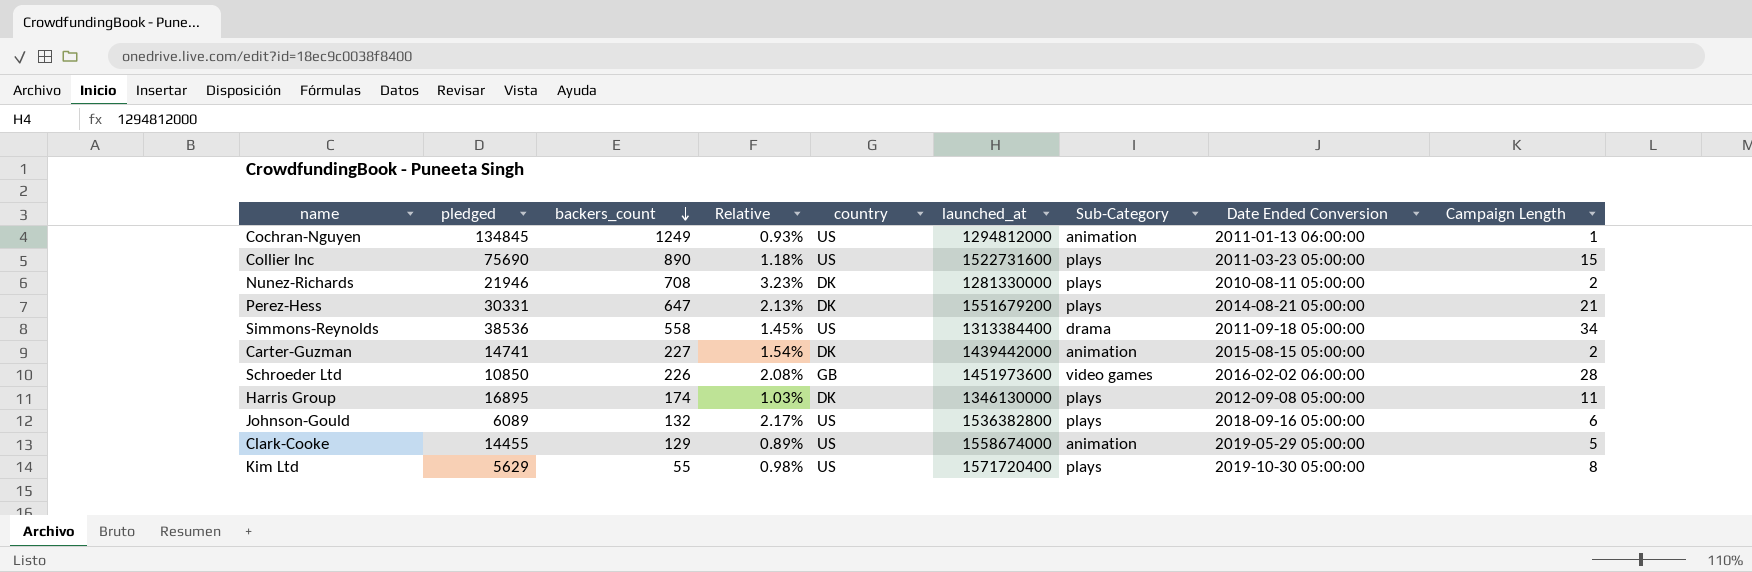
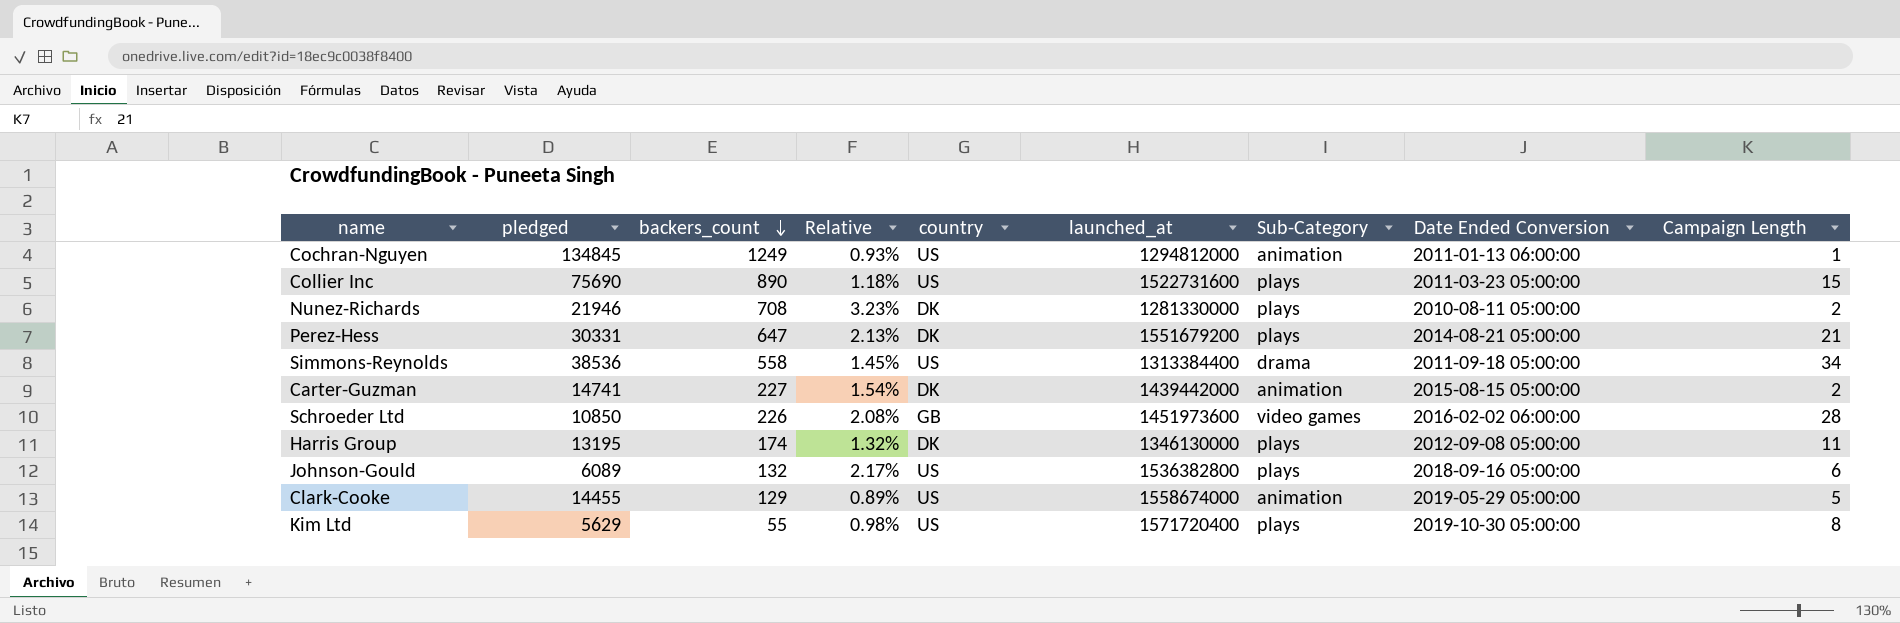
Harris Group | pledged: 16895 -> 13195
Harris Group | Relative: 1.03% -> 1.32%

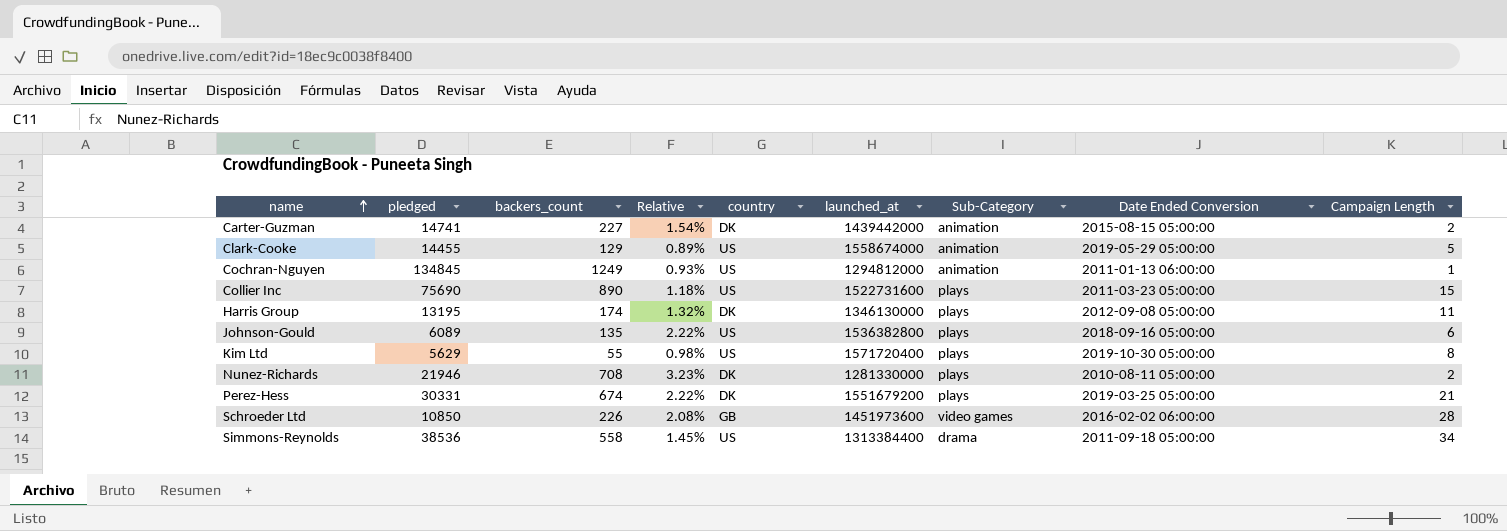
row order: backers_count descending -> name ascending
Johnson-Gould | backers_count: 132 -> 135
Johnson-Gould | Relative: 2.17% -> 2.22%
Perez-Hess | backers_count: 647 -> 674
Perez-Hess | Relative: 2.13% -> 2.22%
Perez-Hess | Date Ended Conversion: 2014-08-21 05:00:00 -> 2019-03-25 05:00:00

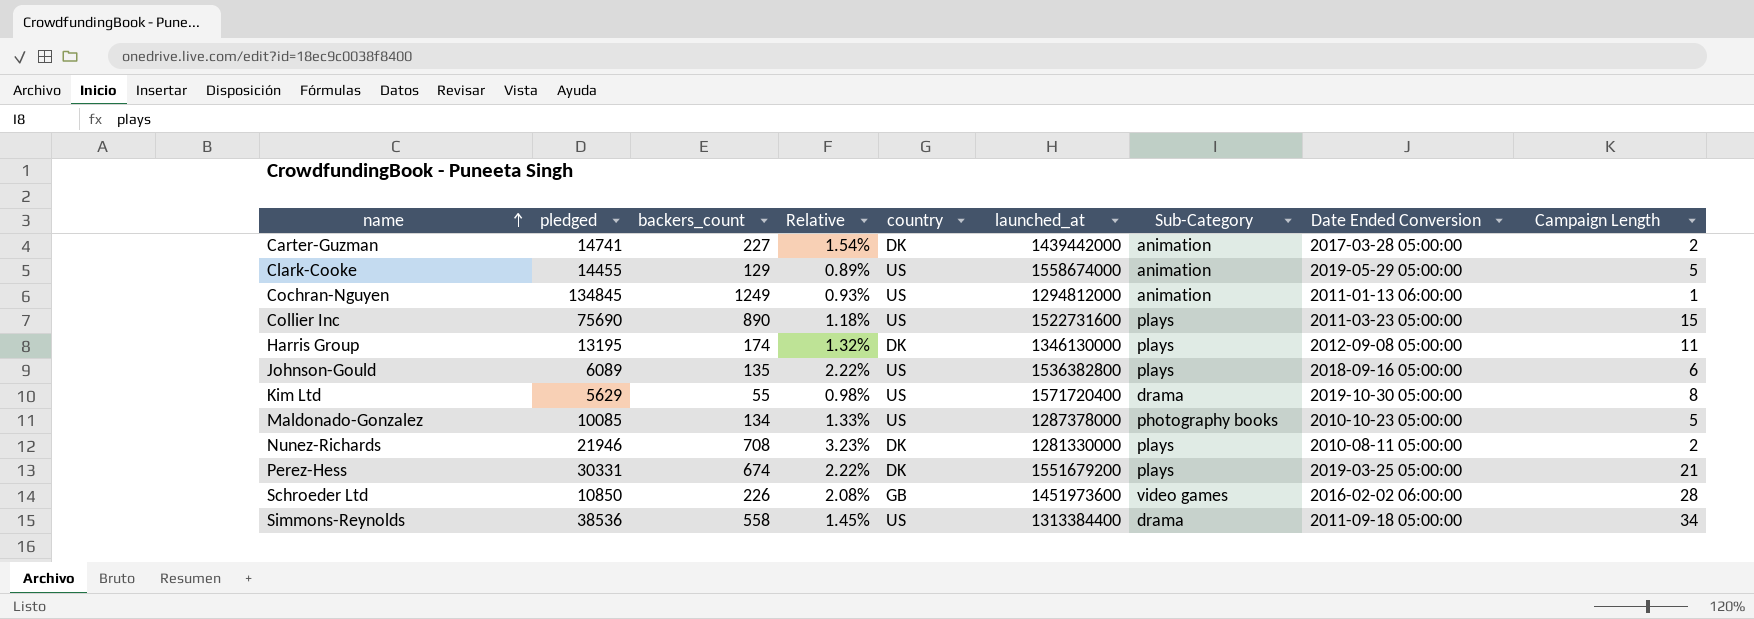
Carter-Guzman | Date Ended Conversion: 2015-08-15 05:00:00 -> 2017-03-28 05:00:00
Kim Ltd | Sub-Category: plays -> drama
row Maldonado-Gonzalez: none -> 10085 | 134 | 1.33% | US | 1287378000 | photography books | 2010-10-23 05:00:00 | 5

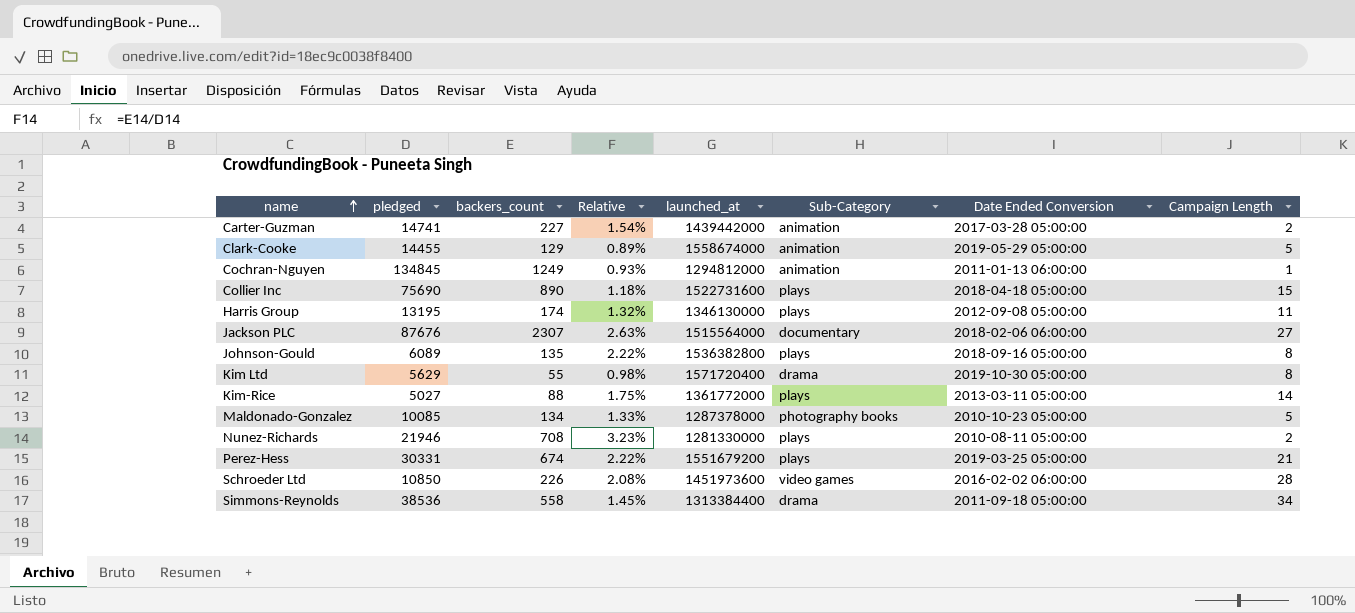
column country | position: 5 -> none
Collier Inc | Date Ended Conversion: 2011-03-23 05:00:00 -> 2018-04-18 05:00:00
row Jackson PLC: none -> 87676 | 2307 | 2.63% | 1515564000 | documentary | 2018-02-06 06:00:00 | 27
Johnson-Gould | Campaign Length: 6 -> 8
row Kim-Rice: none -> 5027 | 88 | 1.75% | 1361772000 | plays | 2013-03-11 05:00:00 | 14

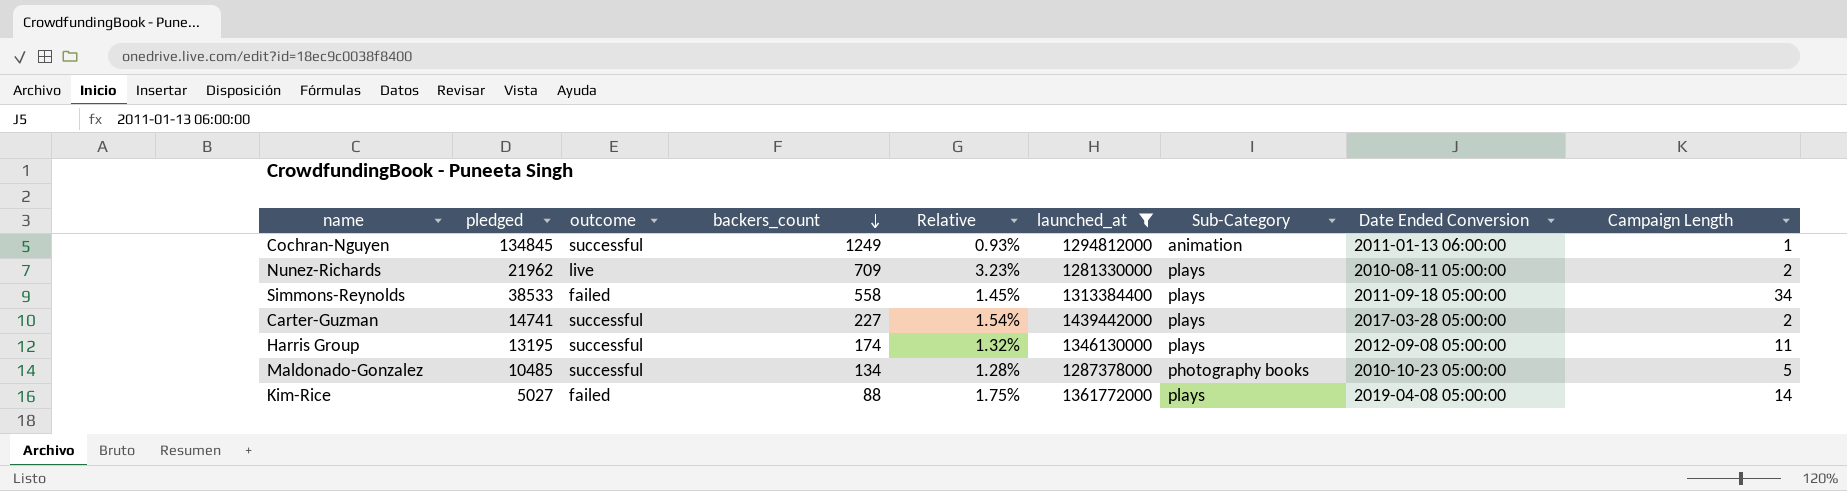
filter: none -> launched_at <= 1439442000
row order: name ascending -> backers_count descending
column outcome | position: none -> 3
Nunez-Richards | pledged: 21946 -> 21962
Nunez-Richards | backers_count: 708 -> 709
Simmons-Reynolds | pledged: 38536 -> 38533
Simmons-Reynolds | Sub-Category: drama -> plays
Carter-Guzman | Sub-Category: animation -> plays
Maldonado-Gonzalez | pledged: 10085 -> 10485
Maldonado-Gonzalez | Relative: 1.33% -> 1.28%
Kim-Rice | Date Ended Conversion: 2013-03-11 05:00:00 -> 2019-04-08 05:00:00

